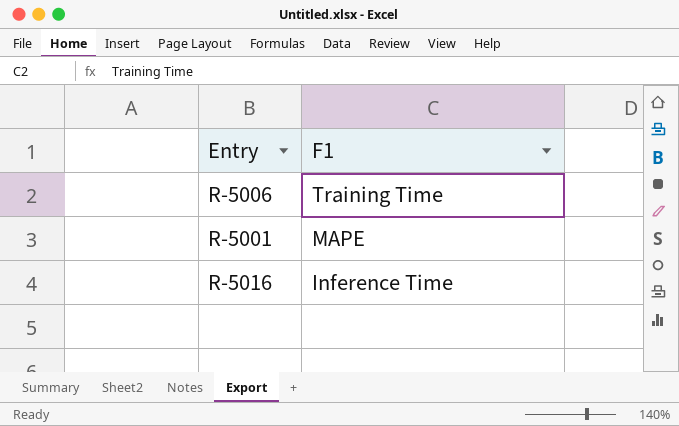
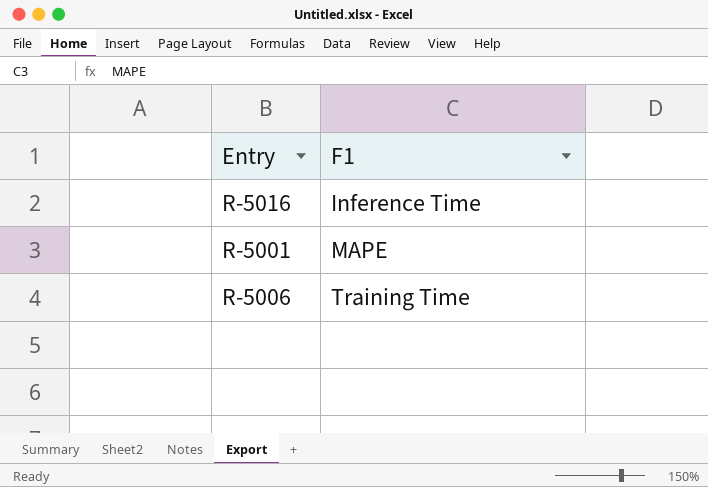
row order: F1 descending -> F1 ascending

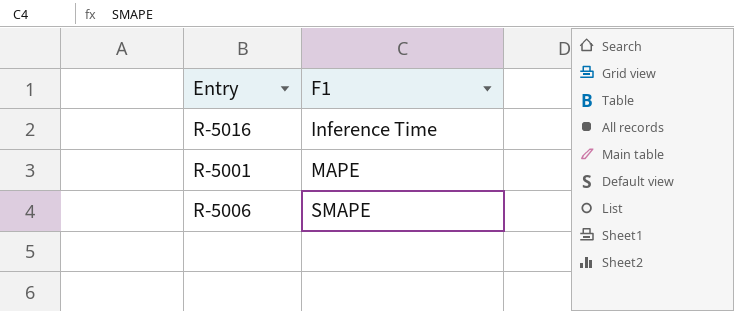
R-5006 | F1: Training Time -> SMAPE

